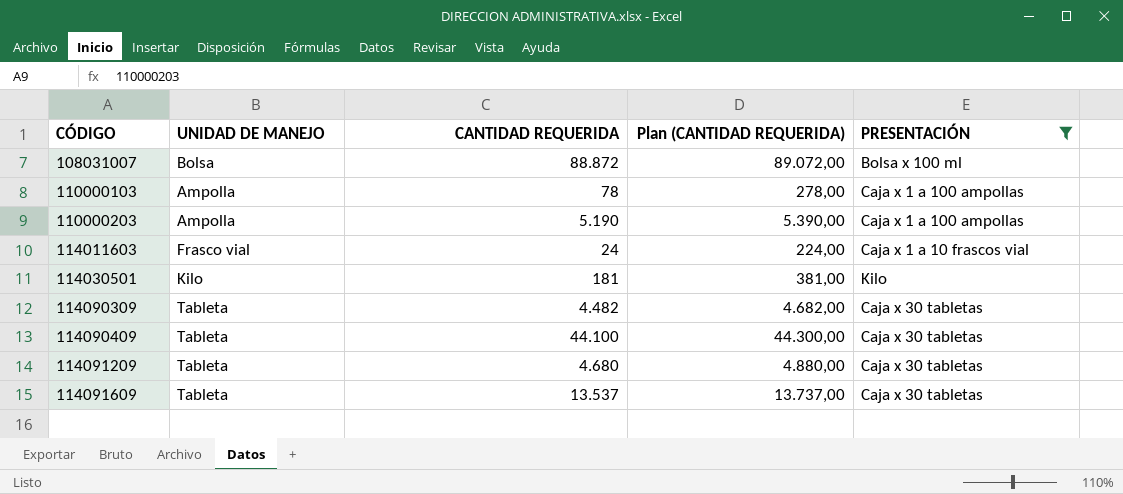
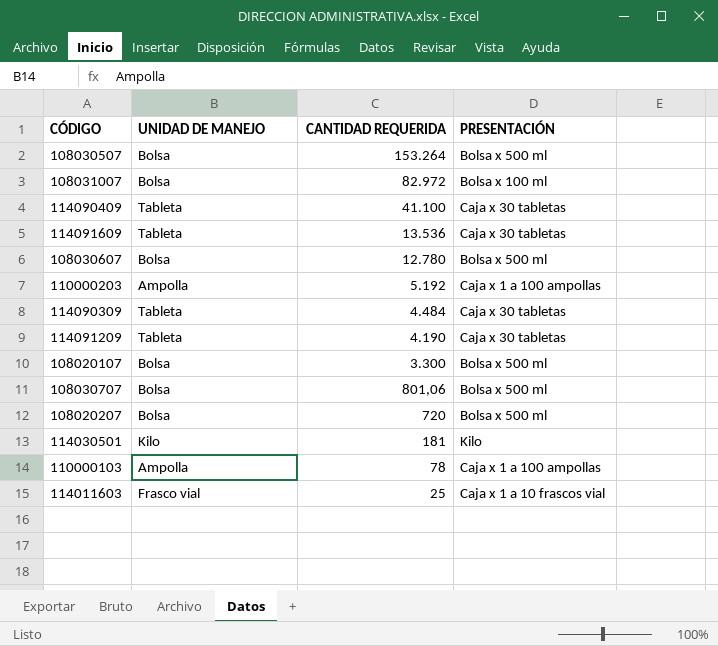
filter: PRESENTACIÓN != Bolsa x 500 ml -> none
row order: CÓDIGO ascending -> CANTIDAD REQUERIDA descending
column Plan (CANTIDAD REQUERIDA) | formula: [CANTIDAD REQUERIDA] + 200 -> none
108031007 | CANTIDAD REQUERIDA: 88.872 -> 82.972
114090409 | CANTIDAD REQUERIDA: 44.100 -> 41.100
114091609 | CANTIDAD REQUERIDA: 13.537 -> 13.536
110000203 | CANTIDAD REQUERIDA: 5.190 -> 5.192
114090309 | CANTIDAD REQUERIDA: 4.482 -> 4.484
114091209 | CANTIDAD REQUERIDA: 4.680 -> 4.190
114011603 | CANTIDAD REQUERIDA: 24 -> 25

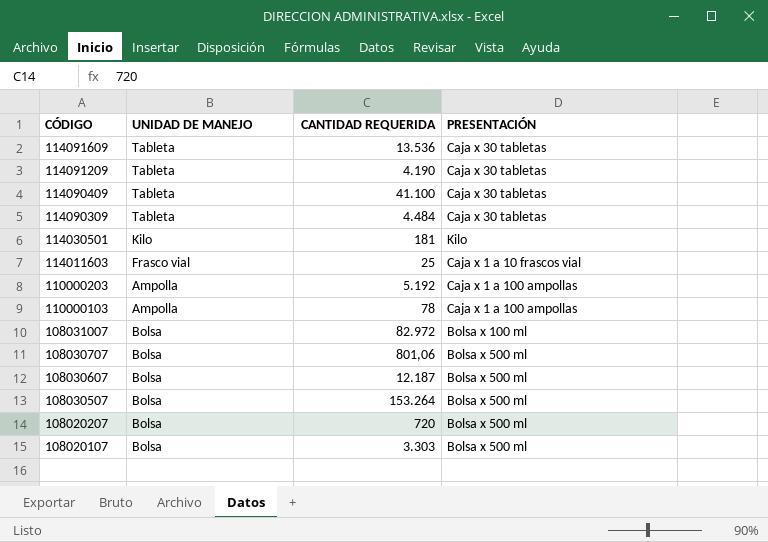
row order: CANTIDAD REQUERIDA descending -> CÓDIGO descending
108030607 | CANTIDAD REQUERIDA: 12.780 -> 12.187
108020107 | CANTIDAD REQUERIDA: 3.300 -> 3.303

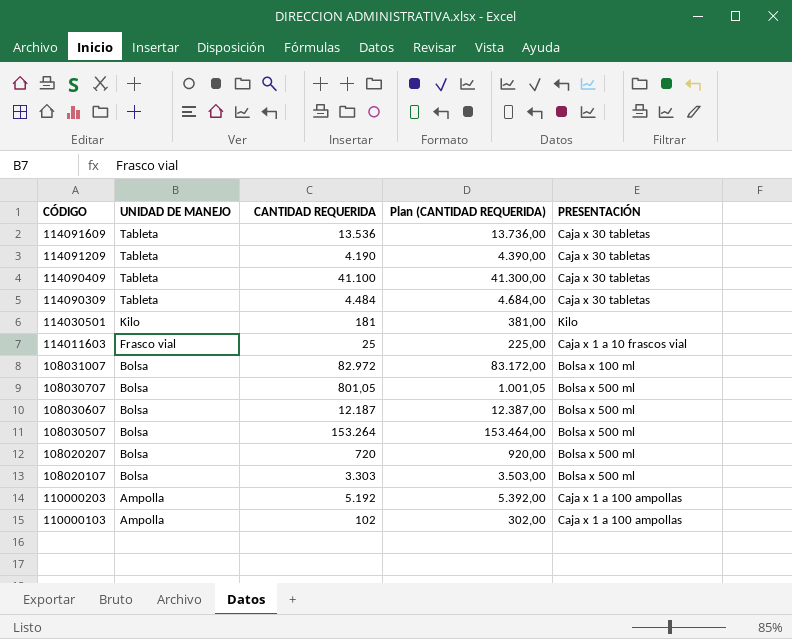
row order: CÓDIGO descending -> UNIDAD DE MANEJO descending
column Plan (CANTIDAD REQUERIDA) | formula: none -> [CANTIDAD REQUERIDA] + 200
108030707 | CANTIDAD REQUERIDA: 801,06 -> 801,05
110000103 | CANTIDAD REQUERIDA: 78 -> 102

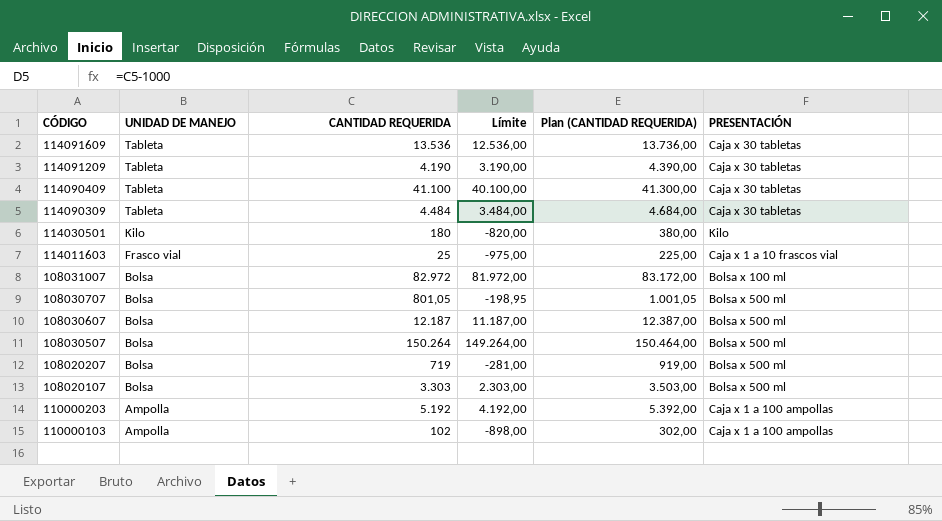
column Límite | formula: none -> [CANTIDAD REQUERIDA] - 1000
114030501 | CANTIDAD REQUERIDA: 181 -> 180
114030501 | Plan (CANTIDAD REQUERIDA): 381,00 -> 380,00
108030507 | CANTIDAD REQUERIDA: 153.264 -> 150.264
108030507 | Plan (CANTIDAD REQUERIDA): 153.464,00 -> 150.464,00
108020207 | CANTIDAD REQUERIDA: 720 -> 719
108020207 | Plan (CANTIDAD REQUERIDA): 920,00 -> 919,00

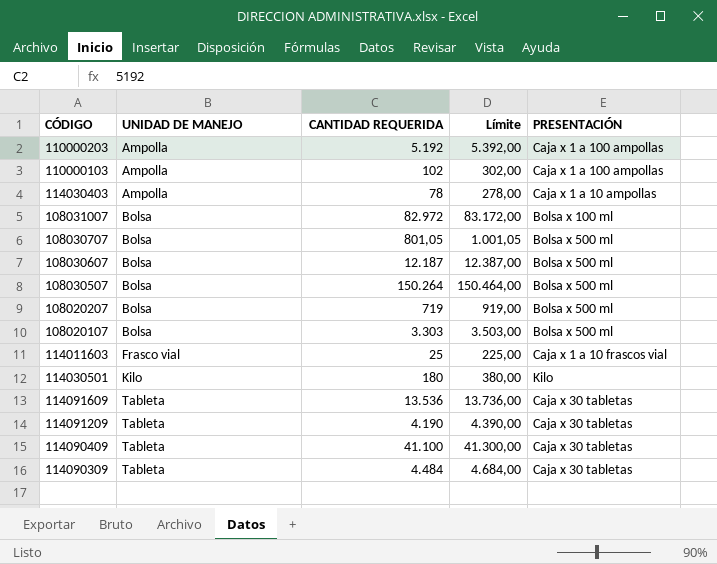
row order: UNIDAD DE MANEJO descending -> UNIDAD DE MANEJO ascending
column Plan (CANTIDAD REQUERIDA) | formula: [CANTIDAD REQUERIDA] + 200 -> none
column Límite | formula: [CANTIDAD REQUERIDA] - 1000 -> [CANTIDAD REQUERIDA] + 200
row 114030403: none -> Ampolla | 78 | 278,00 | Caja x 1 a 10 ampollas

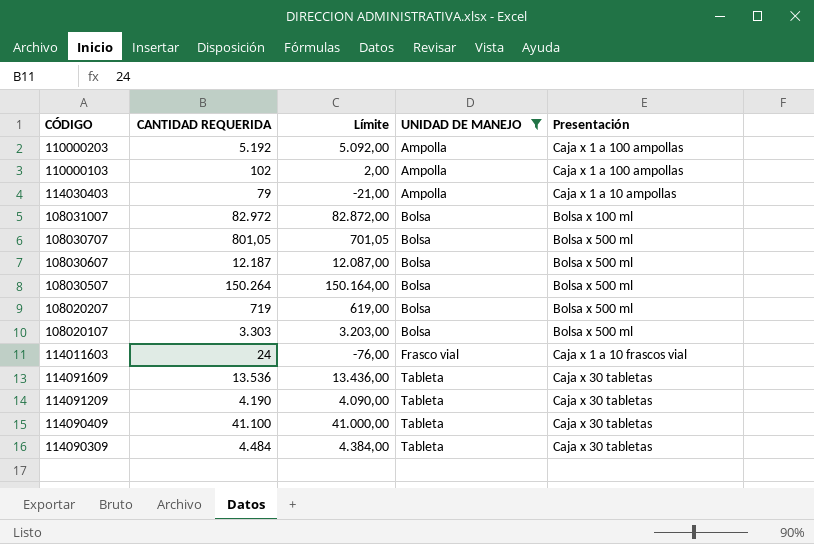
filter: none -> UNIDAD DE MANEJO != Kilo
column Límite | formula: [CANTIDAD REQUERIDA] + 200 -> [CANTIDAD REQUERIDA] - 100
column UNIDAD DE MANEJO | position: 2 -> 4
column name: PRESENTACIÓN -> Presentación
114030403 | CANTIDAD REQUERIDA: 78 -> 79
114011603 | CANTIDAD REQUERIDA: 25 -> 24

